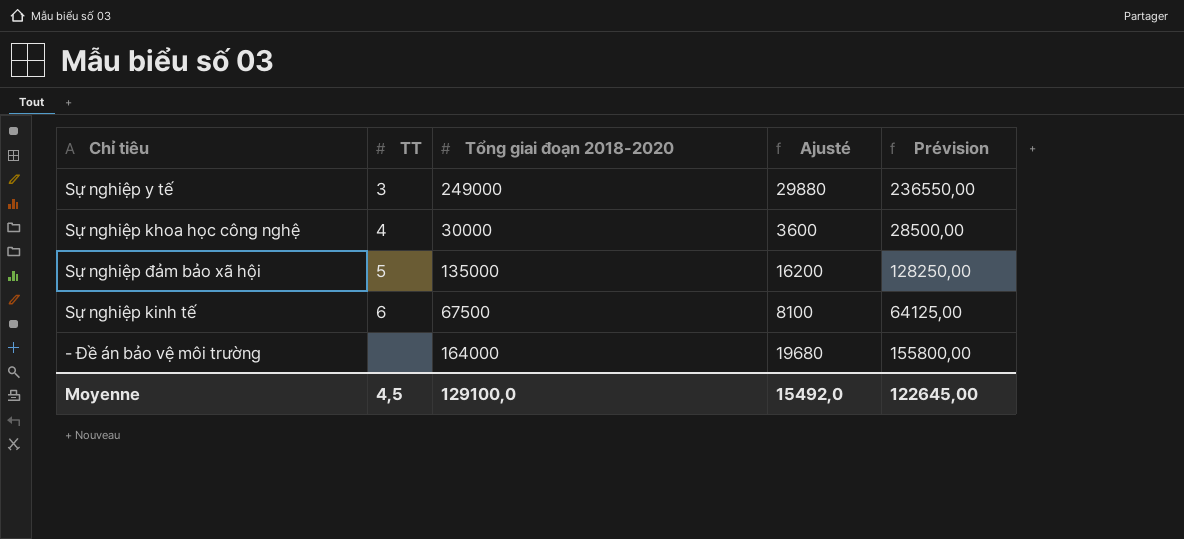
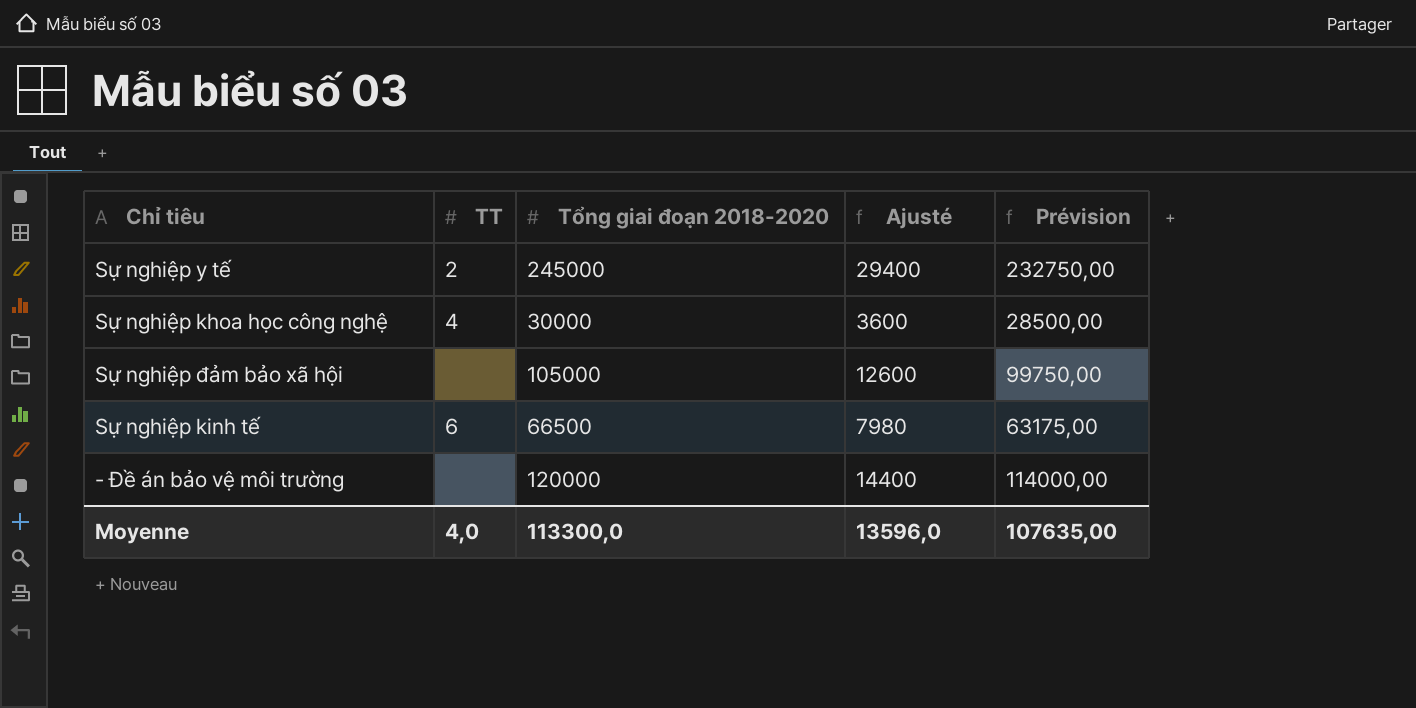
Sự nghiệp y tế | TT: 3 -> 2
Sự nghiệp y tế | Tổng giai đoạn 2018-2020: 249000 -> 245000
Sự nghiệp y tế | Ajusté: 29880 -> 29400
Sự nghiệp y tế | Prévision: 236550,00 -> 232750,00
Sự nghiệp đảm bảo xã hội | TT: 5 -> none
Sự nghiệp đảm bảo xã hội | Tổng giai đoạn 2018-2020: 135000 -> 105000
Sự nghiệp đảm bảo xã hội | Ajusté: 16200 -> 12600
Sự nghiệp đảm bảo xã hội | Prévision: 128250,00 -> 99750,00
Sự nghiệp kinh tế | Tổng giai đoạn 2018-2020: 67500 -> 66500
Sự nghiệp kinh tế | Ajusté: 8100 -> 7980
Sự nghiệp kinh tế | Prévision: 64125,00 -> 63175,00
- Đề án bảo vệ môi trường | Tổng giai đoạn 2018-2020: 164000 -> 120000
- Đề án bảo vệ môi trường | Ajusté: 19680 -> 14400
- Đề án bảo vệ môi trường | Prévision: 155800,00 -> 114000,00
Moyenne | TT: 4,5 -> 4,0
Moyenne | Tổng giai đoạn 2018-2020: 129100,0 -> 113300,0
Moyenne | Ajusté: 15492,0 -> 13596,0
Moyenne | Prévision: 122645,00 -> 107635,00

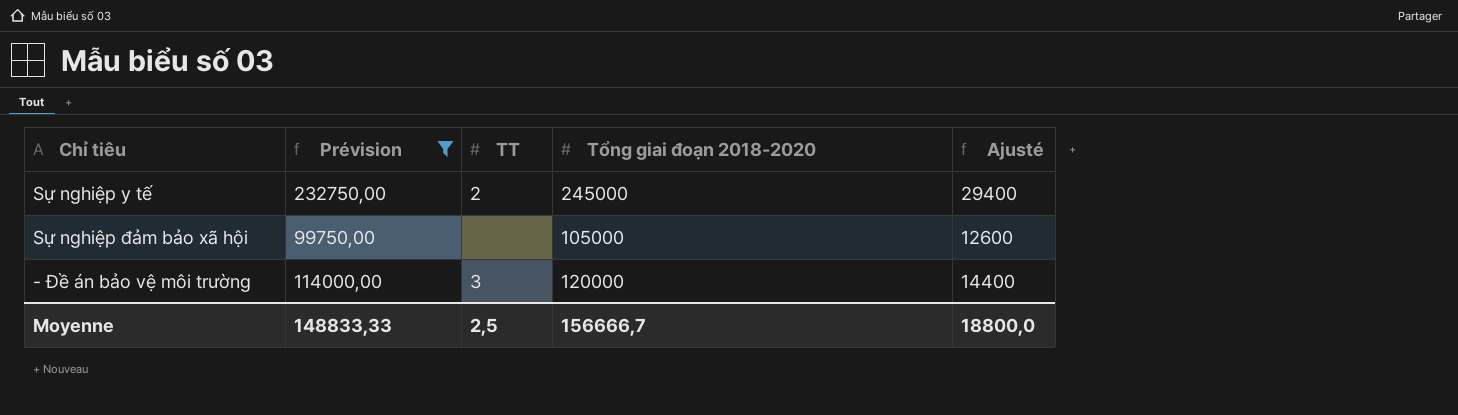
filter: none -> Prévision >= 99750,00
column Prévision | position: 5 -> 2
- Đề án bảo vệ môi trường | TT: none -> 3
Moyenne | Prévision: 107635,00 -> 148833,33
Moyenne | TT: 4,0 -> 2,5
Moyenne | Tổng giai đoạn 2018-2020: 113300,0 -> 156666,7
Moyenne | Ajusté: 13596,0 -> 18800,0

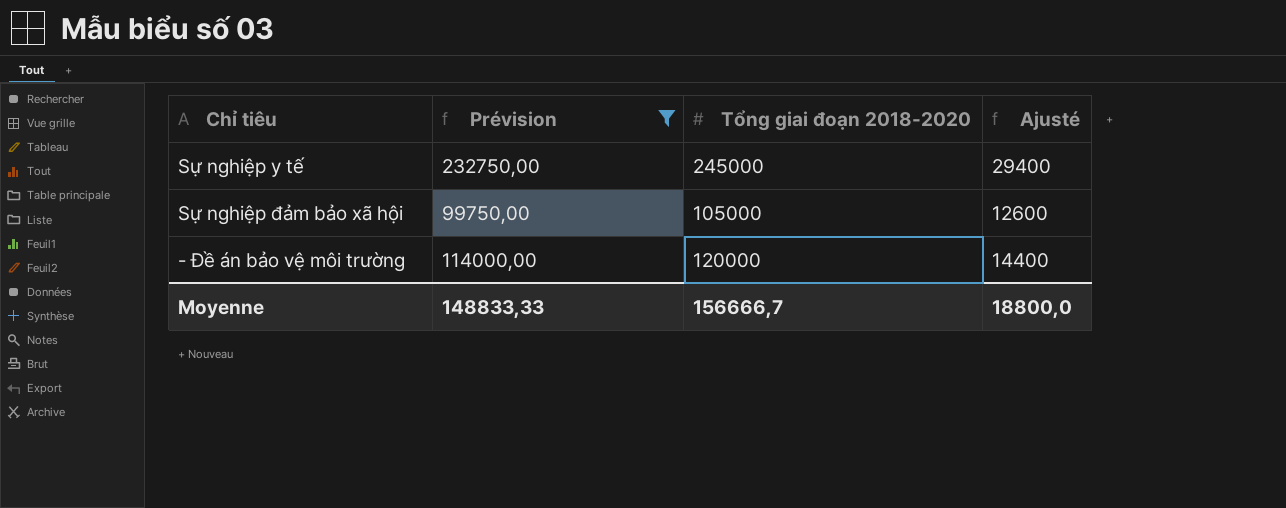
column TT | position: 3 -> none

